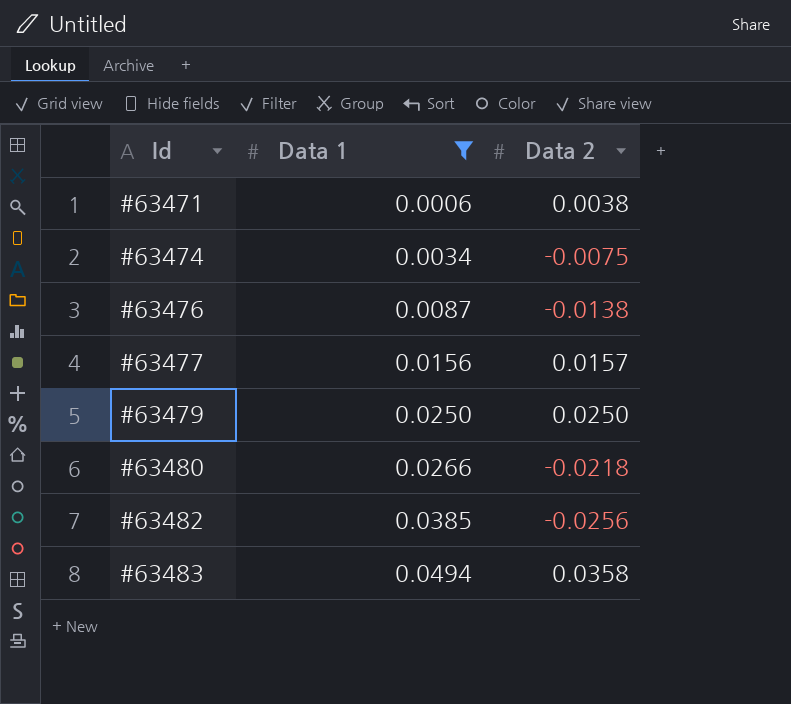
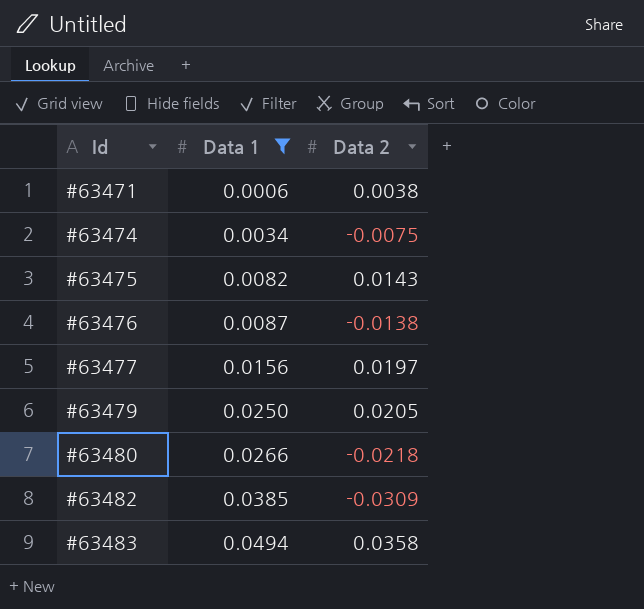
row #63475: none -> 0.0082 | 0.0143
#63477 | Data 2: 0.0157 -> 0.0197
#63479 | Data 2: 0.0250 -> 0.0205
#63482 | Data 2: -0.0256 -> -0.0309

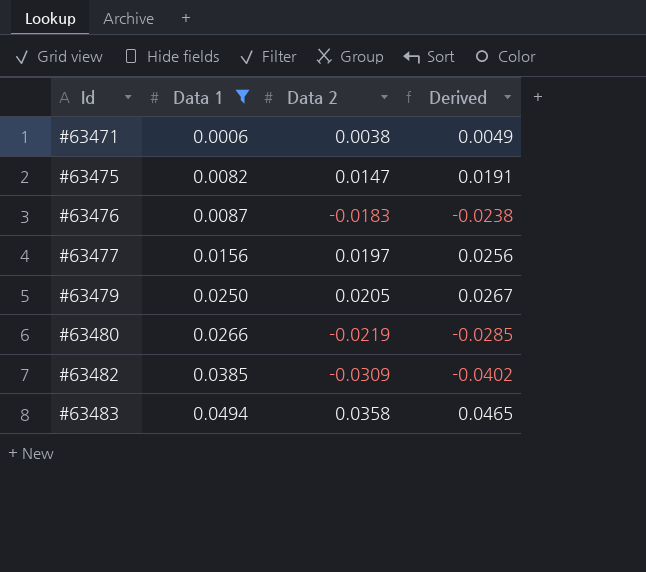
column Derived | formula: none -> [Data 2] * 1.3
row #63474: 0.0034 | -0.0075 -> none
#63475 | Data 2: 0.0143 -> 0.0147
#63476 | Data 2: -0.0138 -> -0.0183
#63480 | Data 2: -0.0218 -> -0.0219

